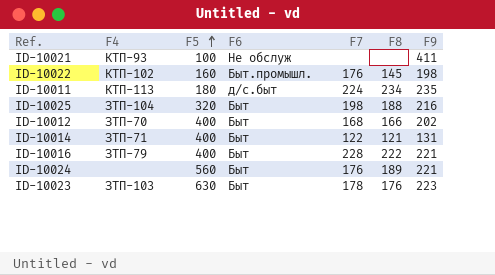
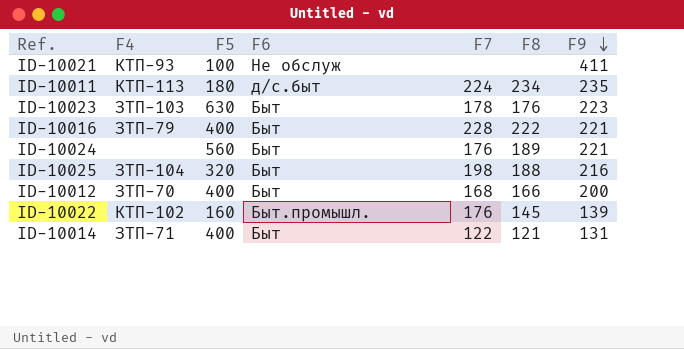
row order: F5 ascending -> F9 descending
ID-10012 | F9: 202 -> 200
ID-10022 | F9: 198 -> 139

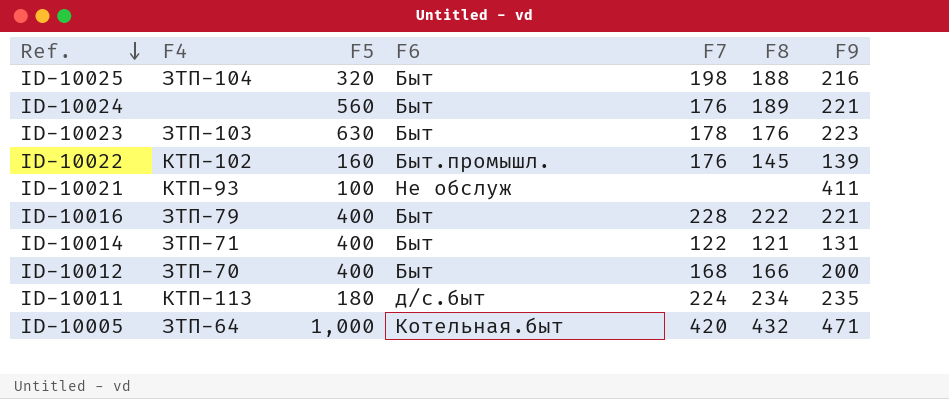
row order: F9 descending -> Ref. descending
row ID-10005: none -> ЗТП-64 | 1,000 | Котельная.быт | 420 | 432 | 471

